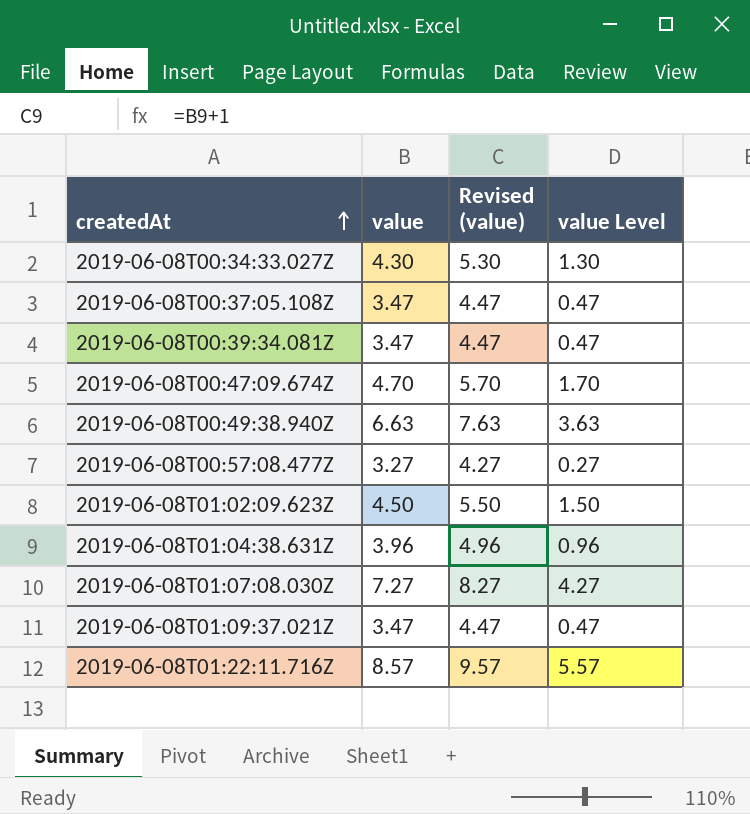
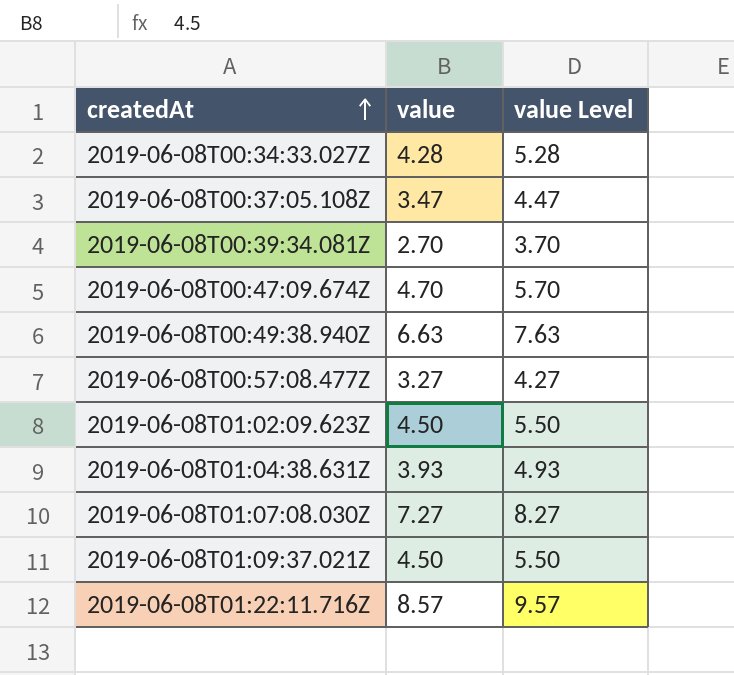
column Revised (value) | formula: [value] + 1 -> none
column value Level | formula: [value] - 3 -> [value] + 1
2019-06-08T00:34:33.027Z | value: 4.30 -> 4.28
2019-06-08T00:39:34.081Z | value: 3.47 -> 2.70
2019-06-08T01:04:38.631Z | value: 3.96 -> 3.93
2019-06-08T01:09:37.021Z | value: 3.47 -> 4.50

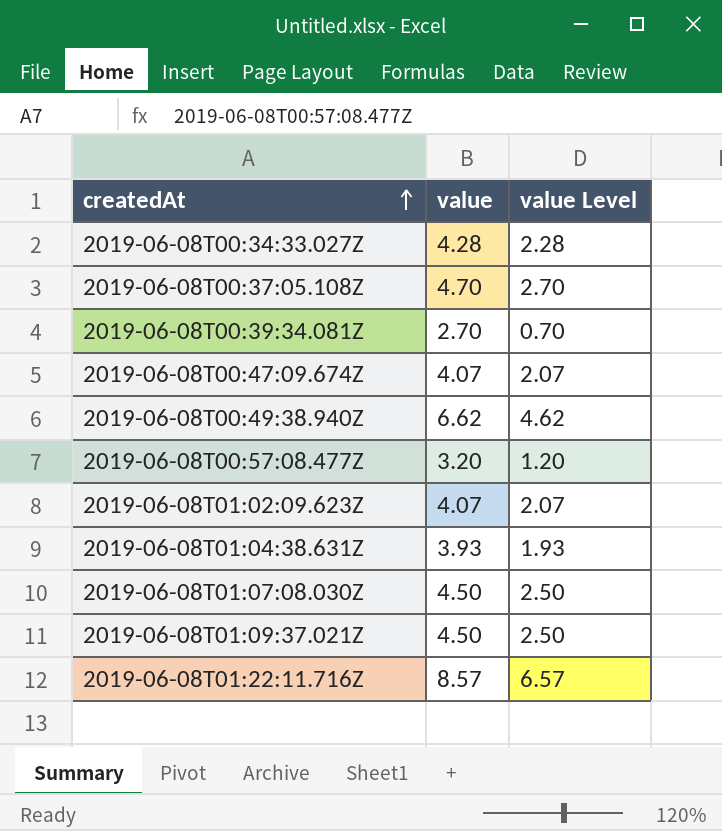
column value Level | formula: [value] + 1 -> [value] - 2
2019-06-08T00:37:05.108Z | value: 3.47 -> 4.70
2019-06-08T00:47:09.674Z | value: 4.70 -> 4.07
2019-06-08T00:49:38.940Z | value: 6.63 -> 6.62
2019-06-08T00:57:08.477Z | value: 3.27 -> 3.20
2019-06-08T01:02:09.623Z | value: 4.50 -> 4.07
2019-06-08T01:07:08.030Z | value: 7.27 -> 4.50

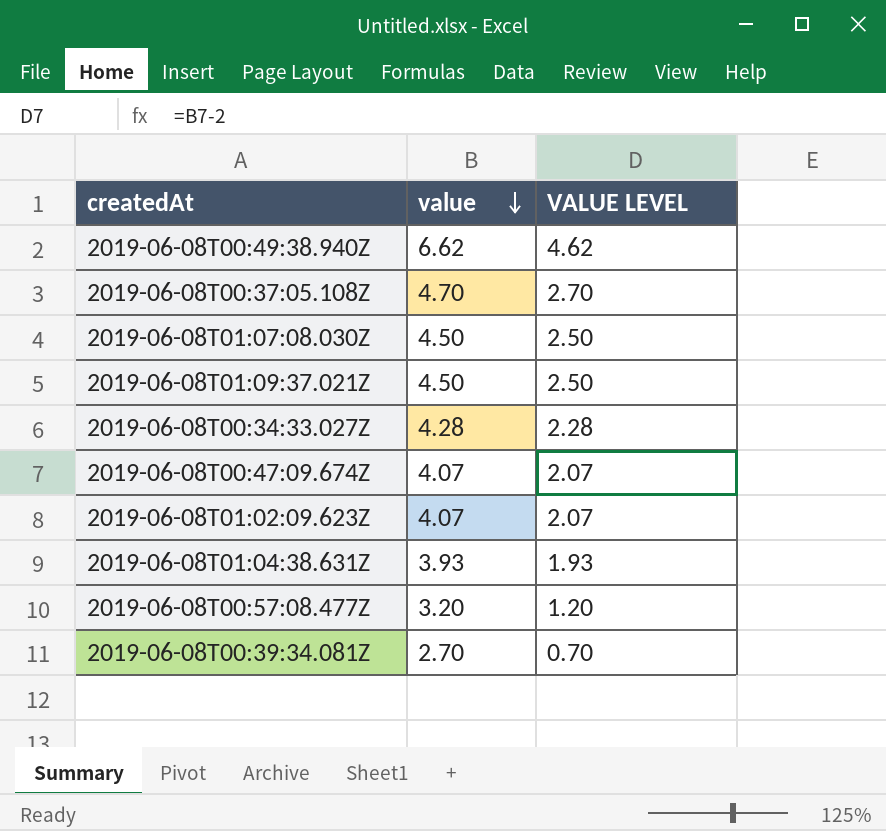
row order: createdAt ascending -> value descending
column name: value Level -> VALUE LEVEL
row 2019-06-08T01:22:11.716Z: 8.57 | 6.57 -> none

